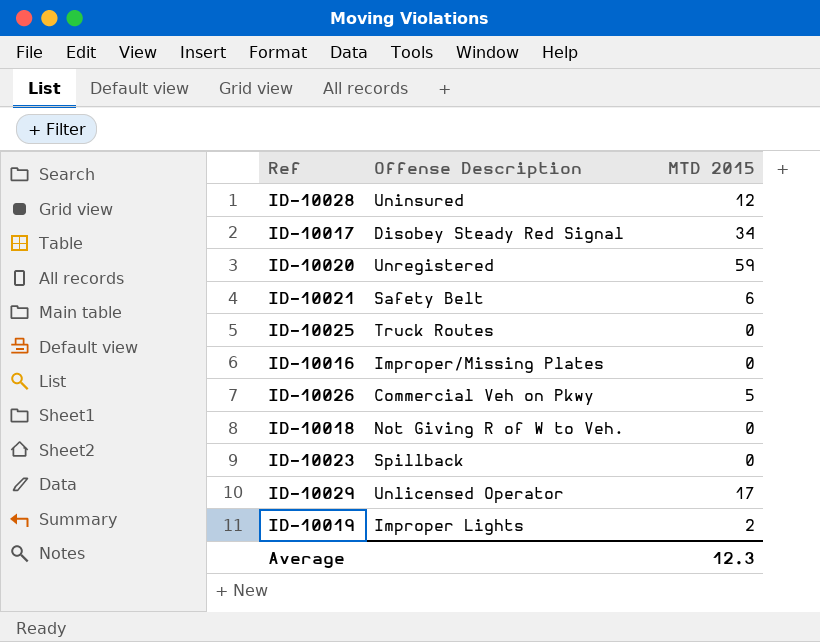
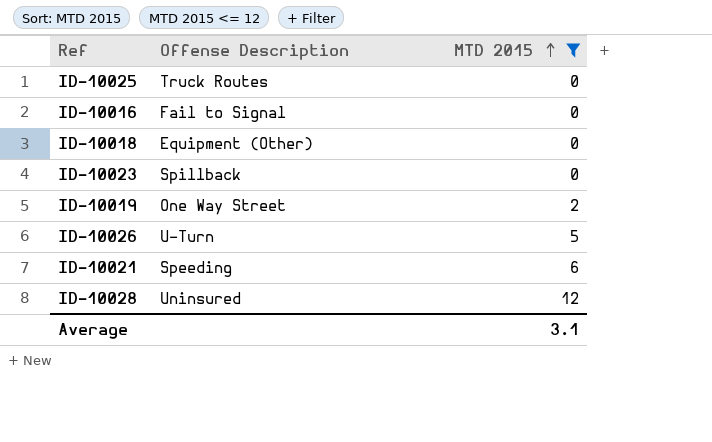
filter: none -> MTD 2015 <= 12
row order: none -> MTD 2015 ascending
ID-10016 | Offense Description: Improper/Missing Plates -> Fail to Signal
ID-10018 | Offense Description: Not Giving R of W to Veh. -> Equipment (Other)
ID-10019 | Offense Description: Improper Lights -> One Way Street
ID-10026 | Offense Description: Commercial Veh on Pkwy -> U-Turn
ID-10021 | Offense Description: Safety Belt -> Speeding
Average | MTD 2015: 12.3 -> 3.1

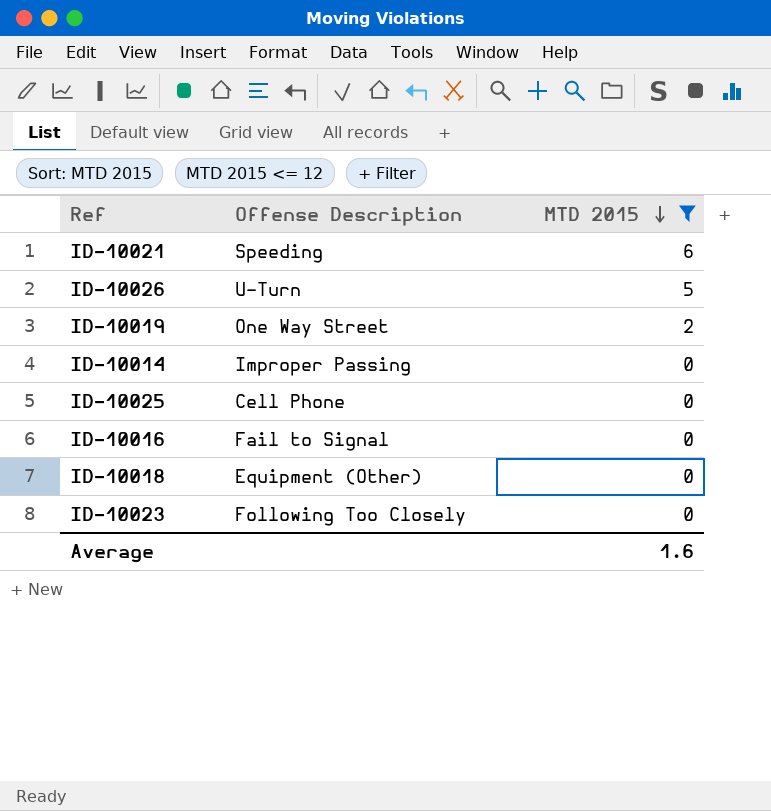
row order: MTD 2015 ascending -> MTD 2015 descending
row ID-10028: Uninsured | 12 -> none
row ID-10014: none -> Improper Passing | 0
ID-10025 | Offense Description: Truck Routes -> Cell Phone
ID-10023 | Offense Description: Spillback -> Following Too Closely
Average | MTD 2015: 3.1 -> 1.6

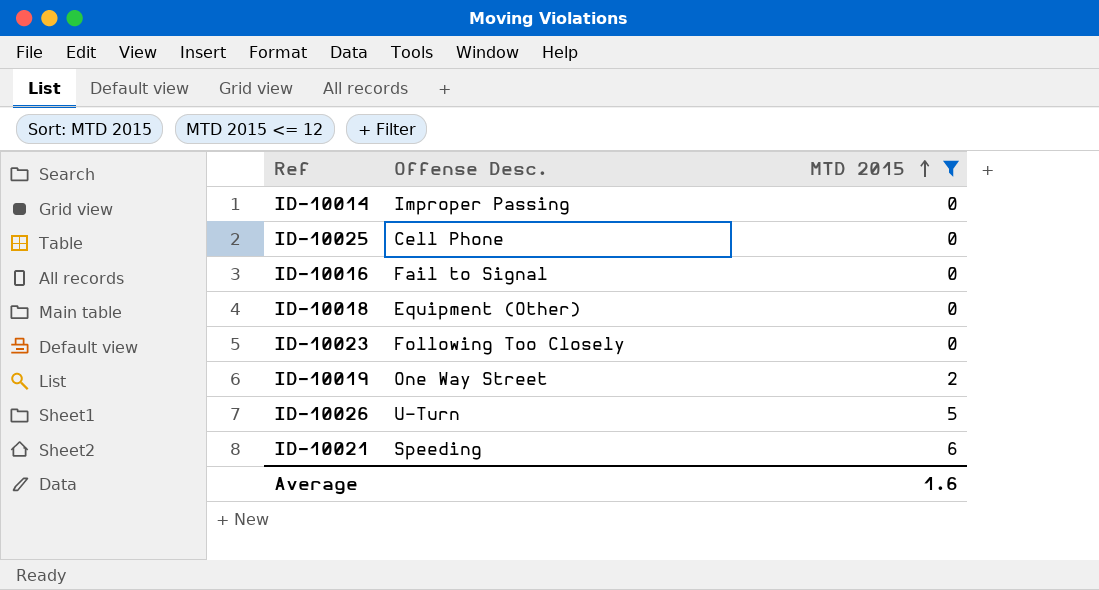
row order: MTD 2015 descending -> MTD 2015 ascending
column name: Offense Description -> Offense Desc.

